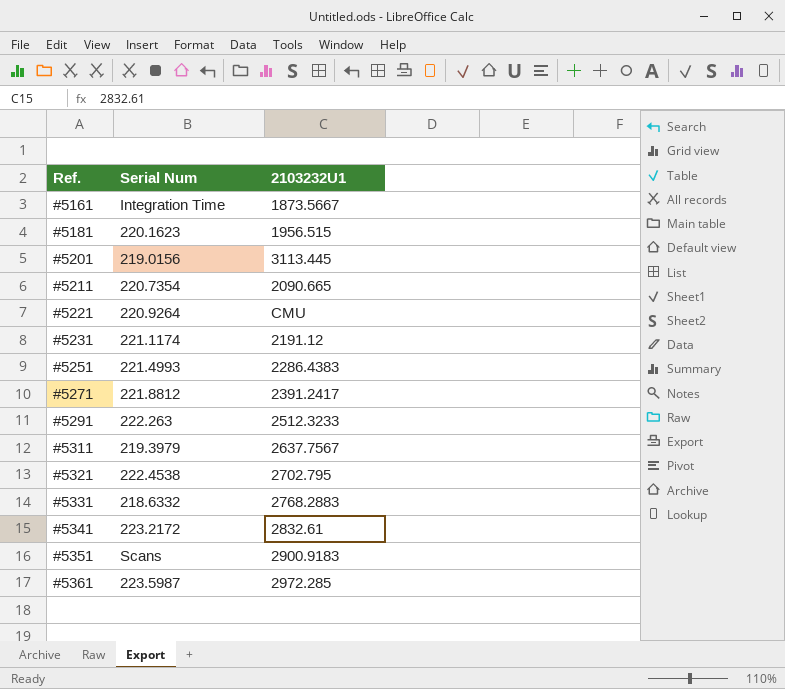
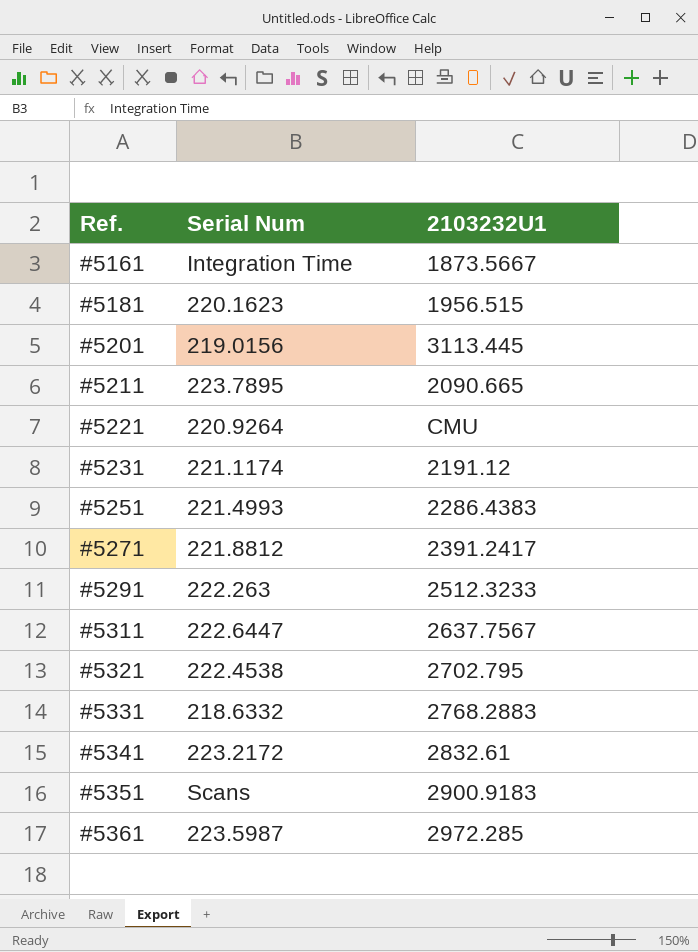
#5211 | Serial Num: 220.7354 -> 223.7895
#5311 | Serial Num: 219.3979 -> 222.6447

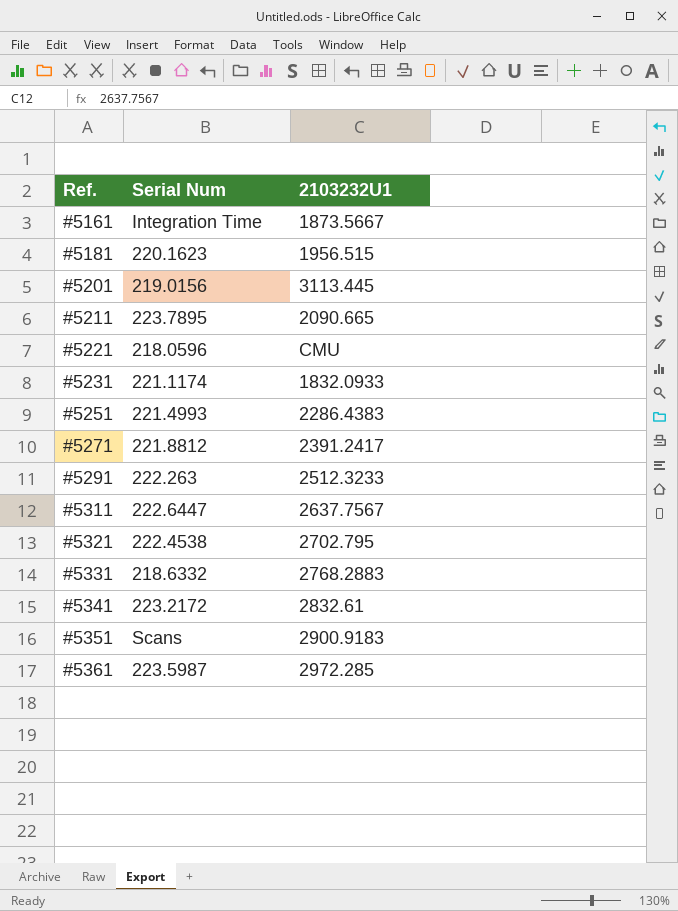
#5221 | Serial Num: 220.9264 -> 218.0596
#5231 | 2103232U1: 2191.12 -> 1832.0933

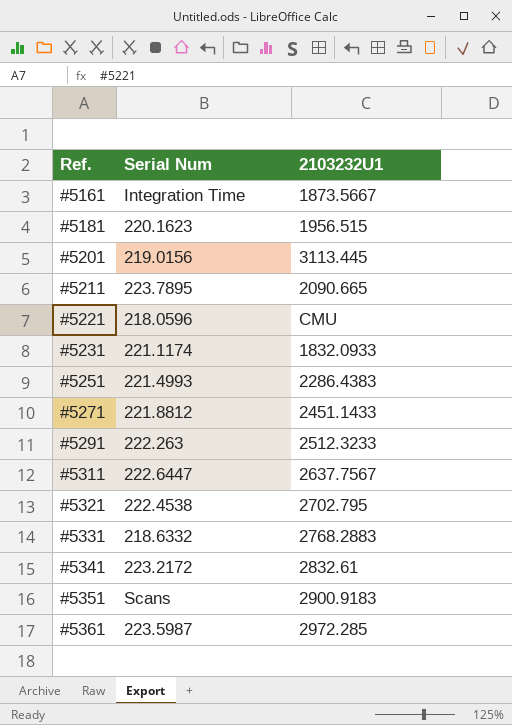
#5271 | 2103232U1: 2391.2417 -> 2451.1433

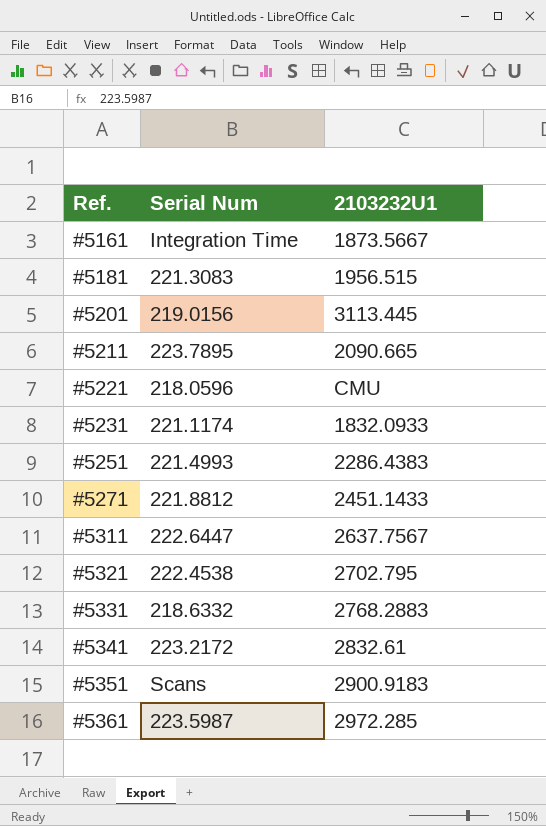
row #5291: 222.263 | 2512.3233 -> none
#5181 | Serial Num: 220.1623 -> 221.3083

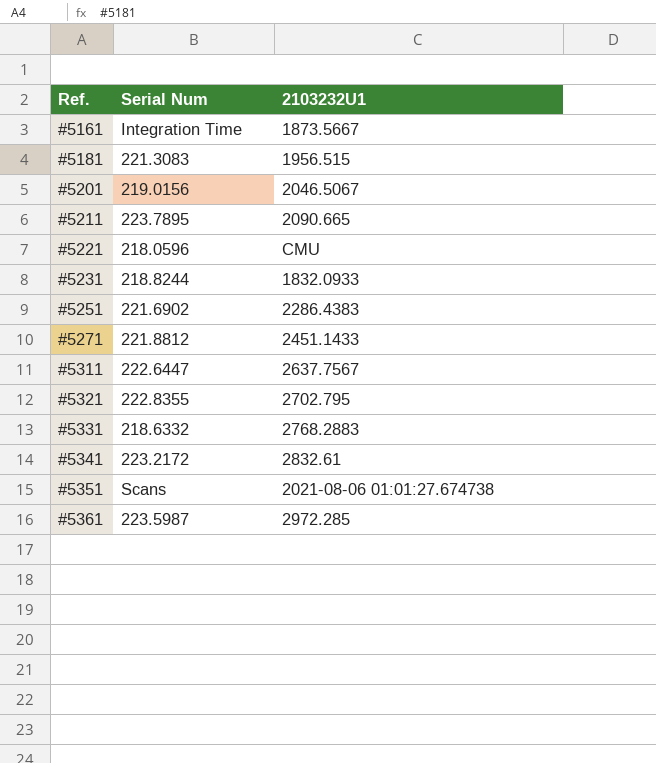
#5201 | 2103232U1: 3113.445 -> 2046.5067
#5231 | Serial Num: 221.1174 -> 218.8244
#5251 | Serial Num: 221.4993 -> 221.6902
#5321 | Serial Num: 222.4538 -> 222.8355
#5351 | 2103232U1: 2900.9183 -> 2021-08-06 01:01:27.674738

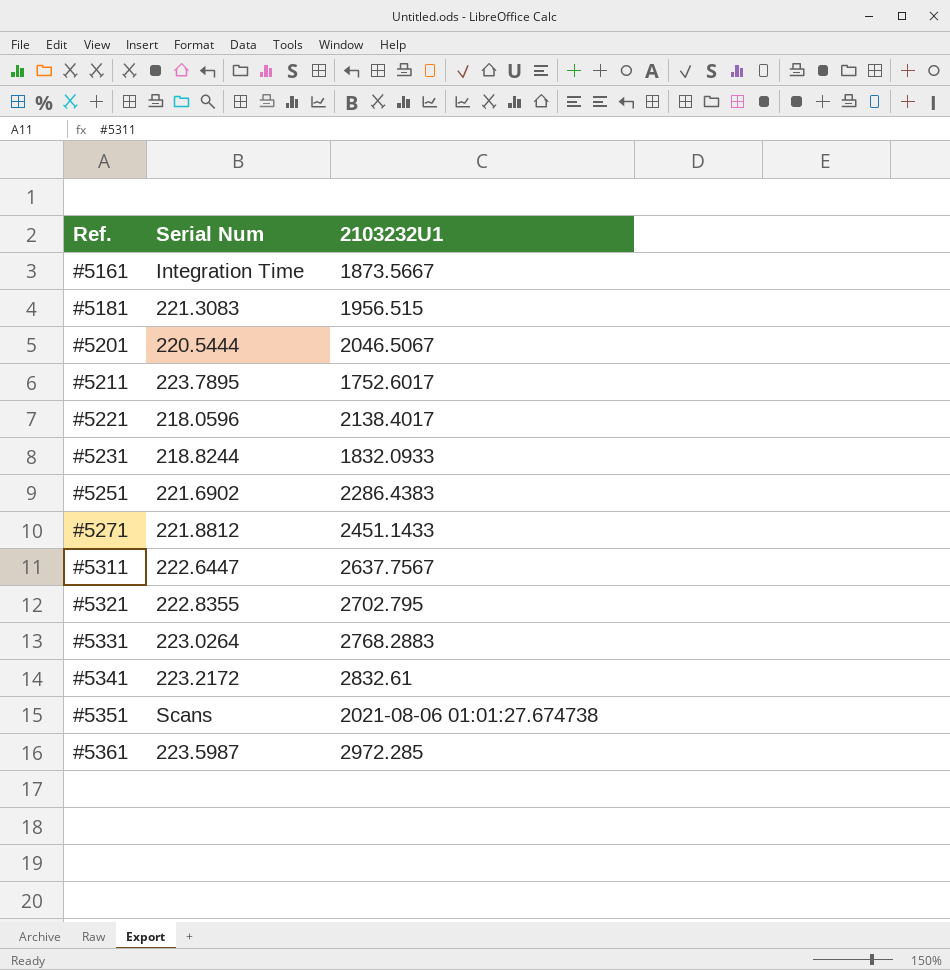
#5201 | Serial Num: 219.0156 -> 220.5444
#5211 | 2103232U1: 2090.665 -> 1752.6017
#5221 | 2103232U1: CMU -> 2138.4017
#5331 | Serial Num: 218.6332 -> 223.0264

